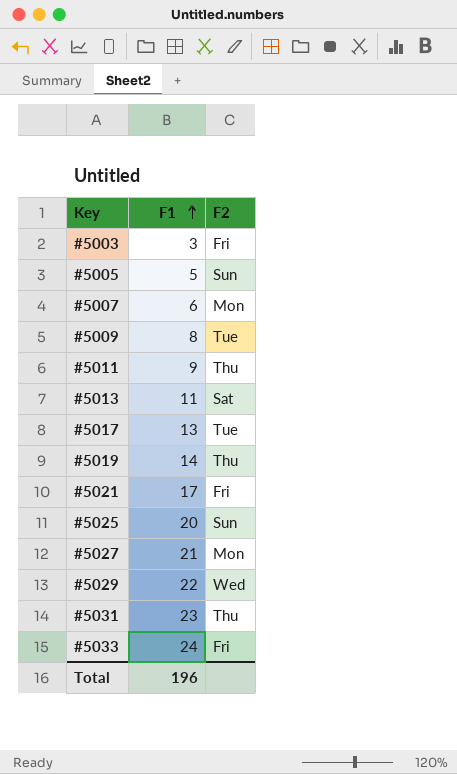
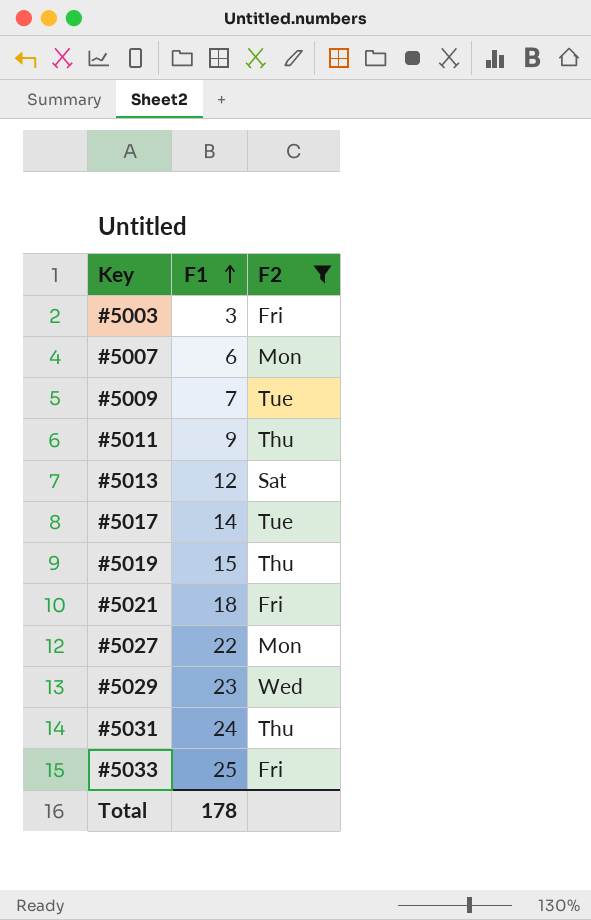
filter: none -> F2 != Sun
#5009 | F1: 8 -> 7
#5013 | F1: 11 -> 12
#5017 | F1: 13 -> 14
#5019 | F1: 14 -> 15
#5021 | F1: 17 -> 18
#5027 | F1: 21 -> 22
#5029 | F1: 22 -> 23
#5031 | F1: 23 -> 24
#5033 | F1: 24 -> 25
Total | F1: 196 -> 178

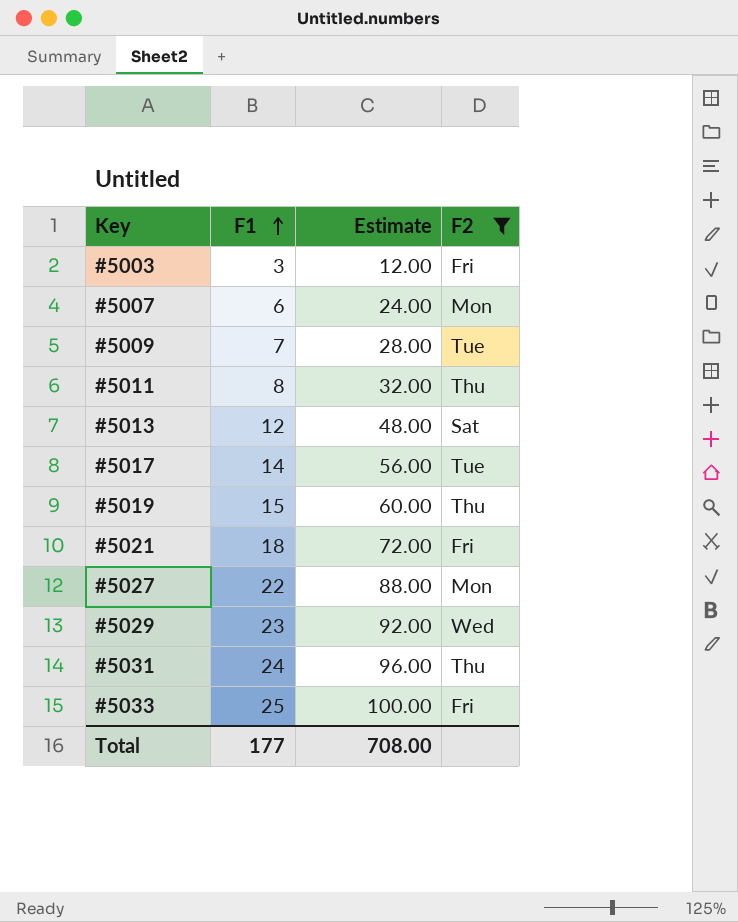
column Estimate | formula: none -> [F1] * 4
#5011 | F1: 9 -> 8
Total | F1: 178 -> 177

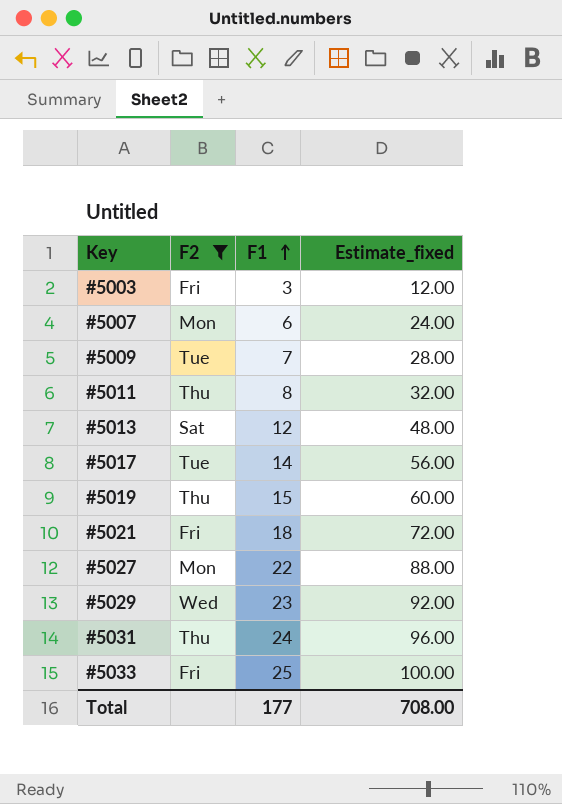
column F2 | position: 4 -> 2
column name: Estimate -> Estimate_fixed

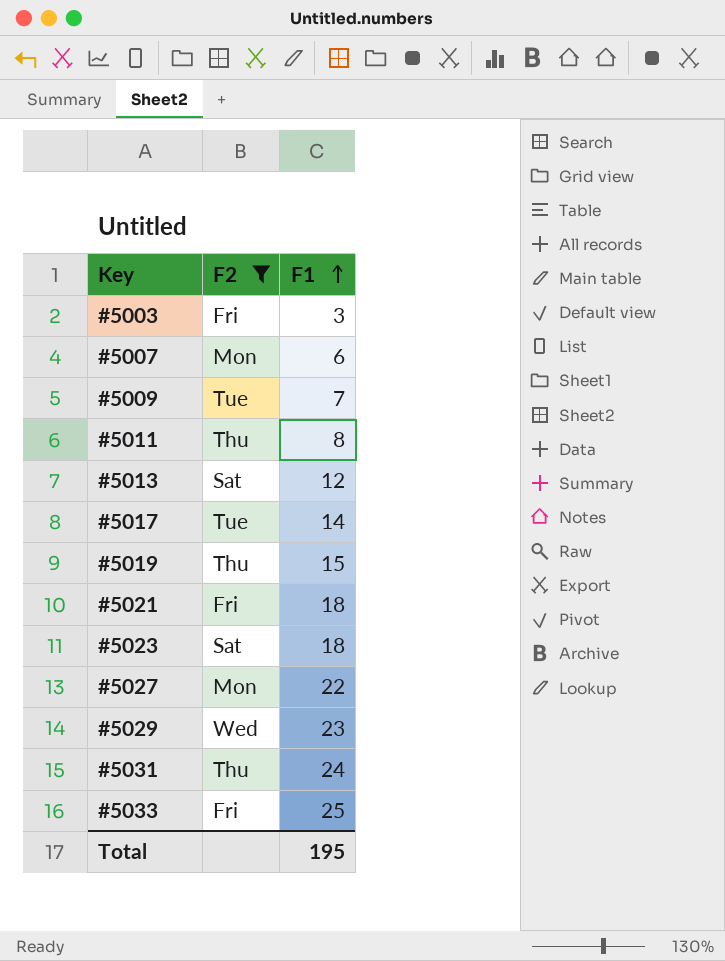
column Estimate_fixed | formula: [F1] * 4 -> none
row #5023: none -> Sat | 18
Total | F1: 177 -> 195

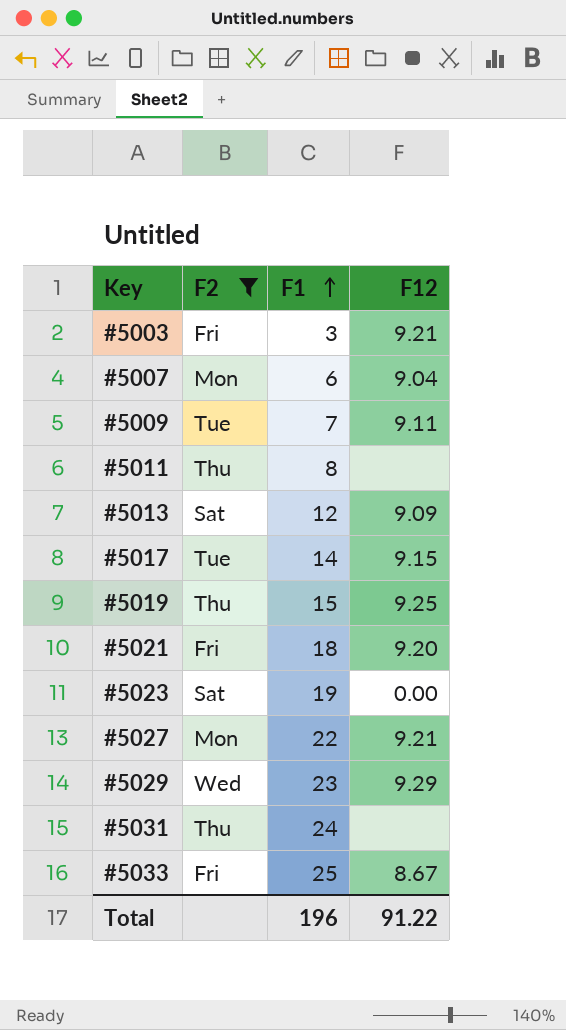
column F12 | position: none -> 4
#5023 | F1: 18 -> 19
Total | F1: 195 -> 196

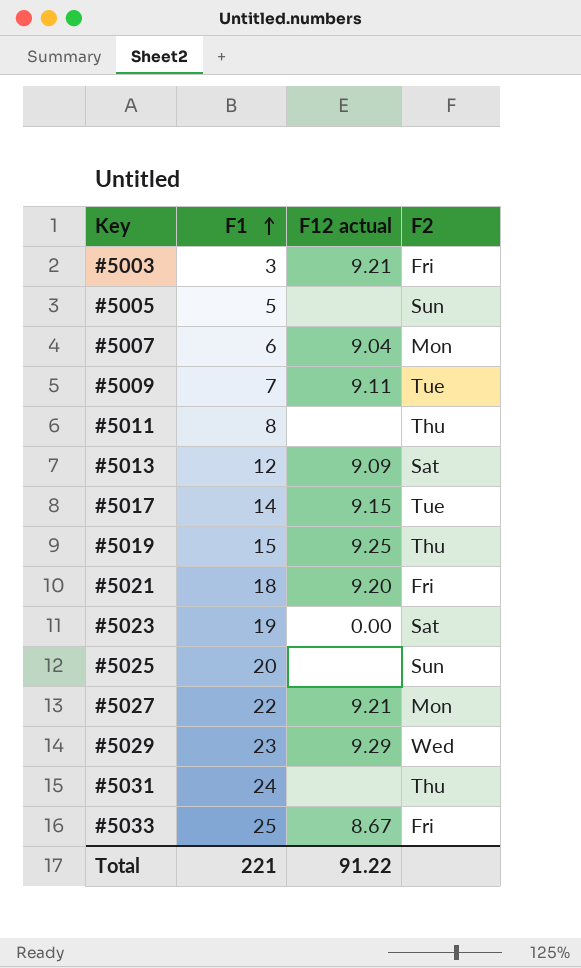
filter: F2 != Sun -> none
column name: F12 -> F12 actual
column F2 | position: 2 -> 4
Total | F1: 196 -> 221

